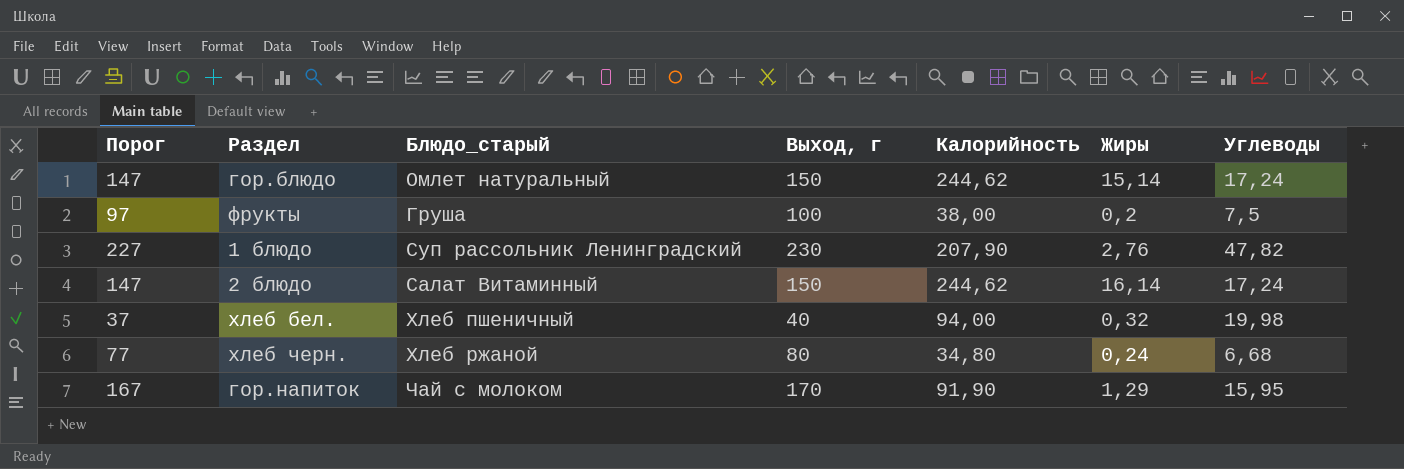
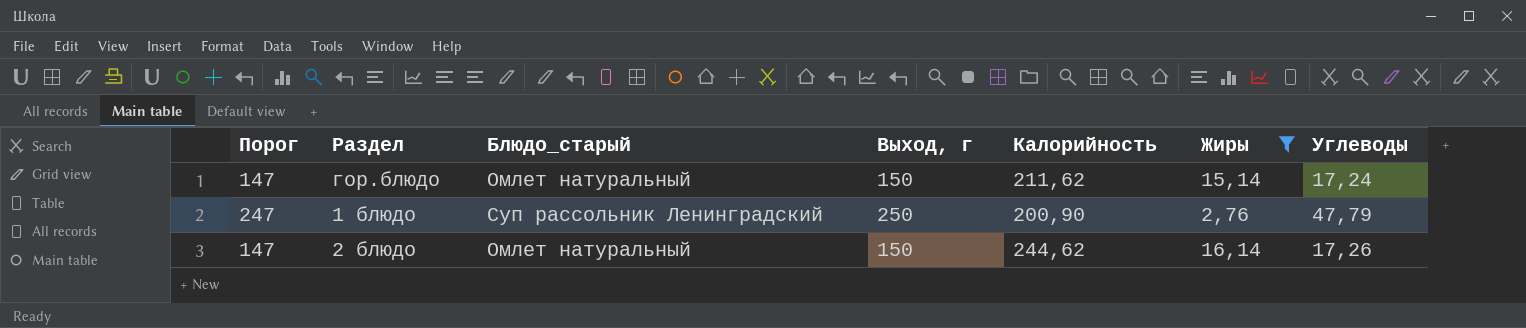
filter: none -> Жиры >= 2,76
гор.блюдо | Калорийность: 244,62 -> 211,62
1 блюдо | Порог: 227 -> 247
1 блюдо | Выход, г: 230 -> 250
1 блюдо | Калорийность: 207,90 -> 200,90
1 блюдо | Углеводы: 47,82 -> 47,79
2 блюдо | Блюдо_старый: Салат Витаминный -> Омлет натуральный
2 блюдо | Углеводы: 17,24 -> 17,26

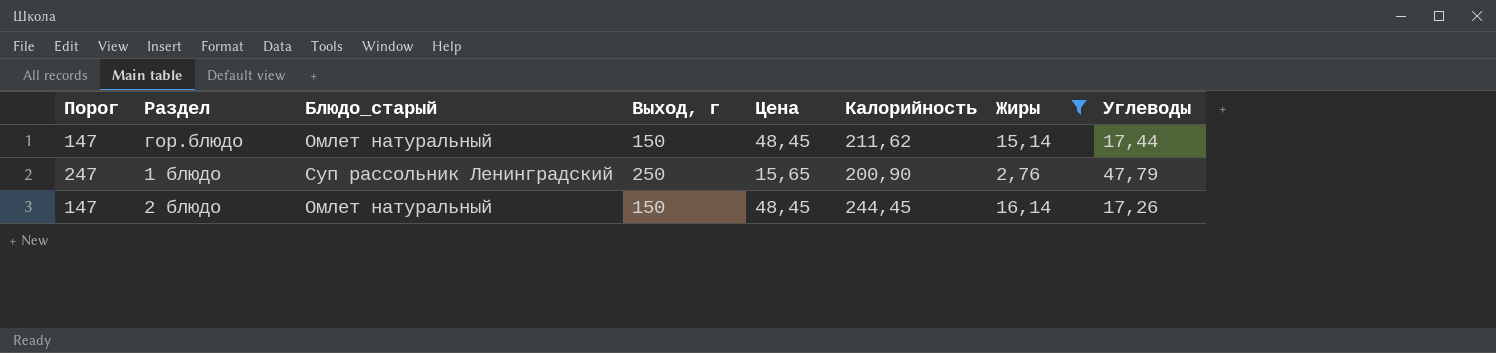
column Цена | position: none -> 5
гор.блюдо | Углеводы: 17,24 -> 17,44
2 блюдо | Калорийность: 244,62 -> 244,45

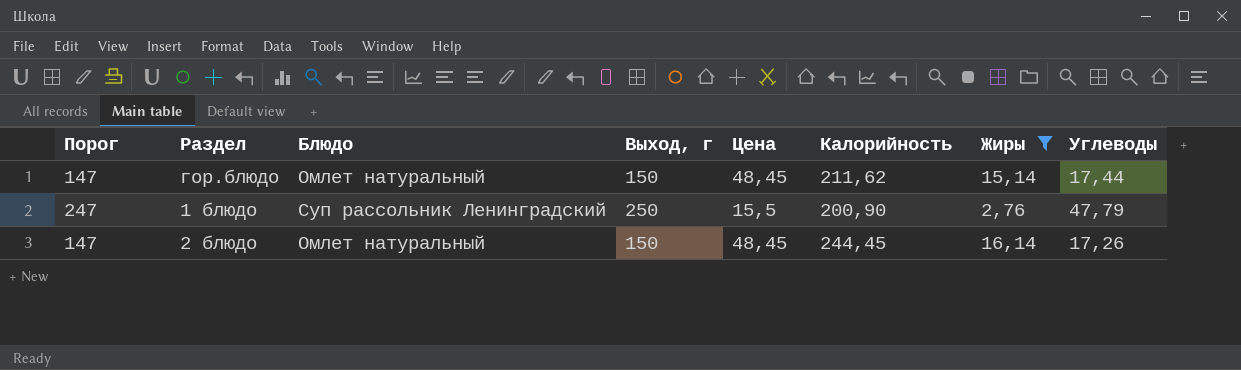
column name: Блюдо_старый -> Блюдо
1 блюдо | Цена: 15,65 -> 15,5

